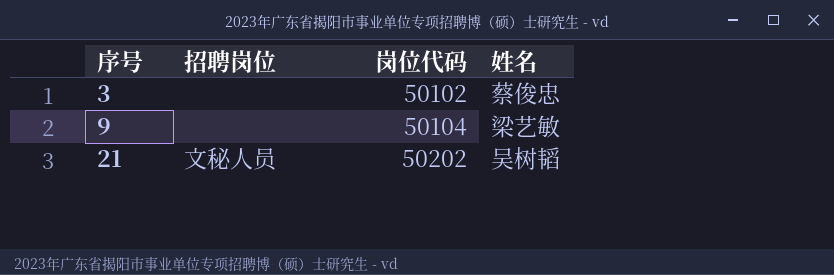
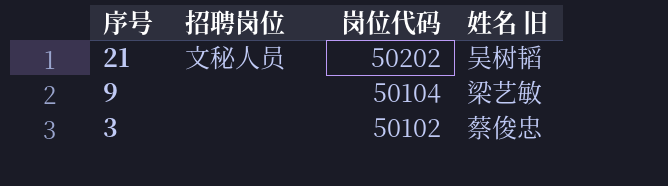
row order: 序号 ascending -> 序号 descending
column name: 姓名 -> 姓名 旧

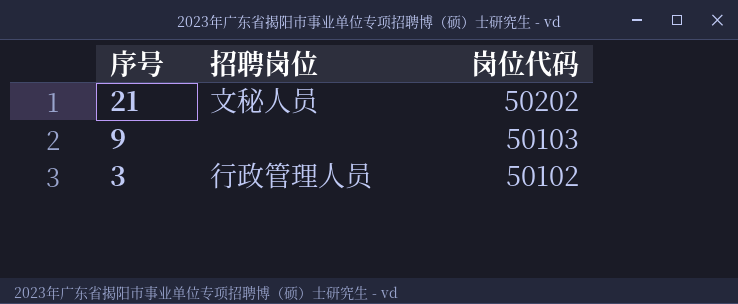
column 姓名 旧 | position: 4 -> none
9 | 岗位代码: 50104 -> 50103
3 | 招聘岗位: none -> 行政管理人员

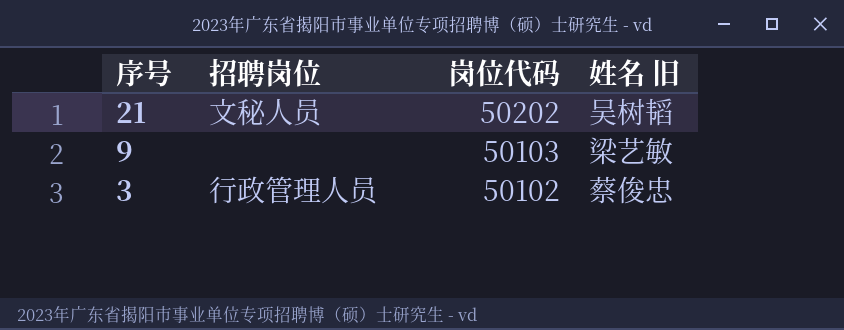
column 姓名 旧 | position: none -> 4

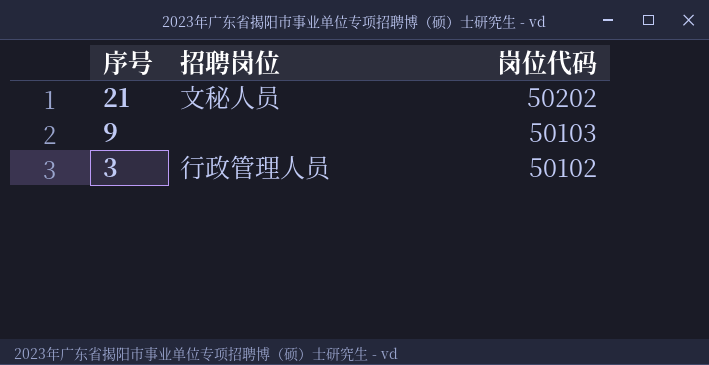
column 姓名 旧 | position: 4 -> none

